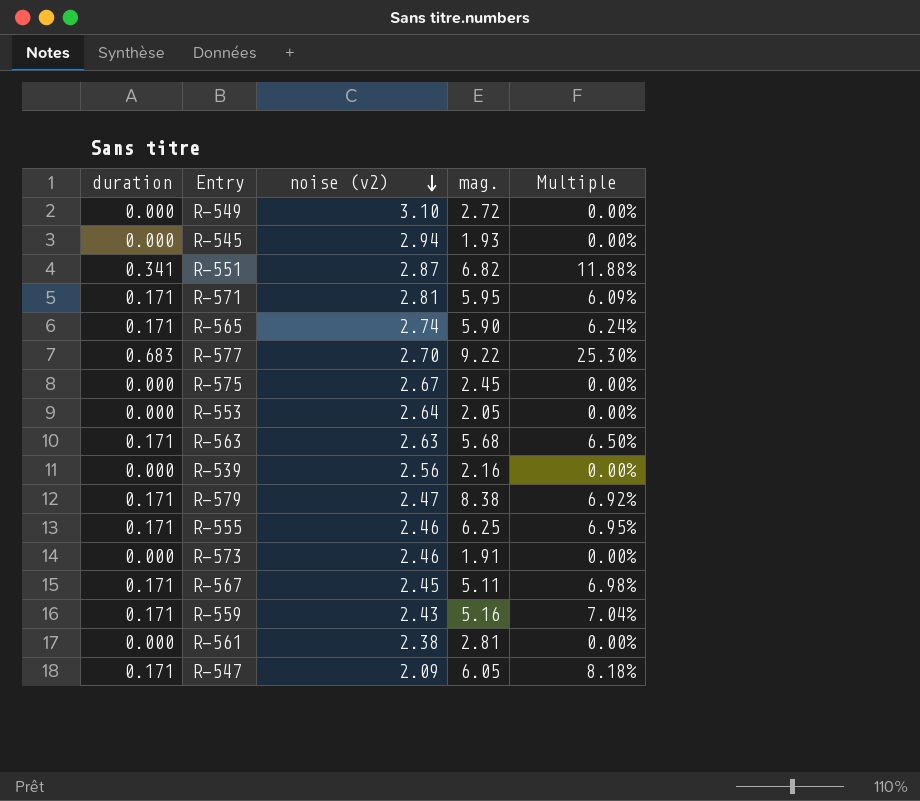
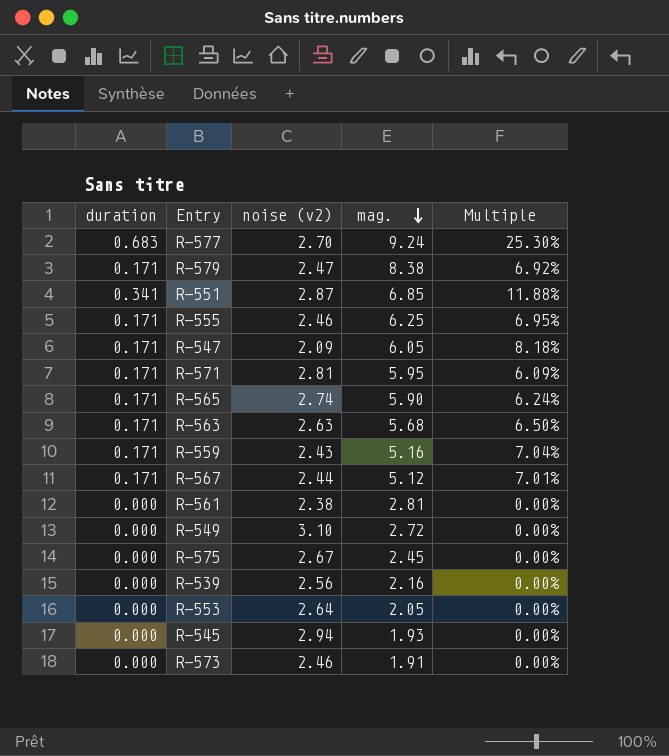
row order: noise (v2) descending -> mag. descending
R-577 | mag.: 9.22 -> 9.24
R-551 | mag.: 6.82 -> 6.85
R-567 | noise (v2): 2.45 -> 2.44
R-567 | mag.: 5.11 -> 5.12
R-567 | Multiple: 6.98% -> 7.01%

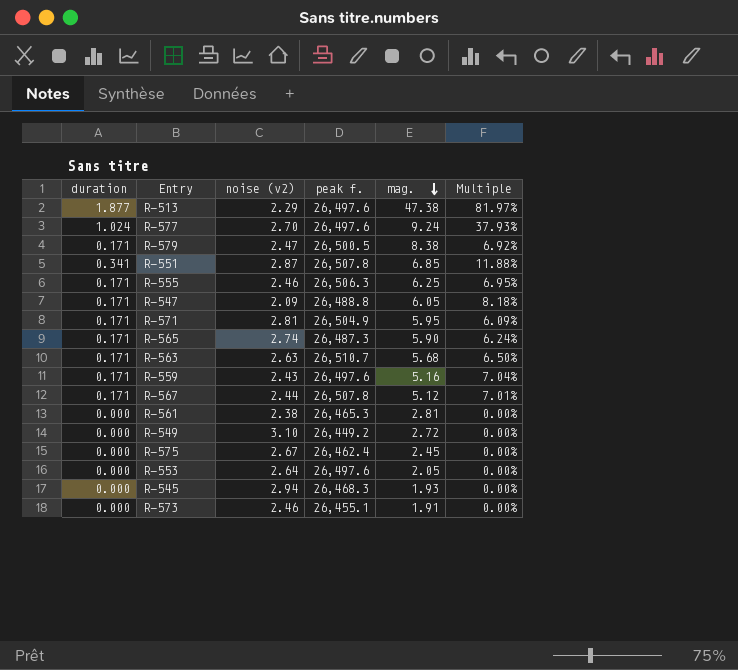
column peak f. | position: none -> 4
row R-539: 0.000 | 2.56 | 2.16 | 0.00% -> none
row R-513: none -> 1.877 | 2.29 | 26,497.6 | 47.38 | 81.97%
R-577 | duration: 0.683 -> 1.024
R-577 | Multiple: 25.30% -> 37.93%

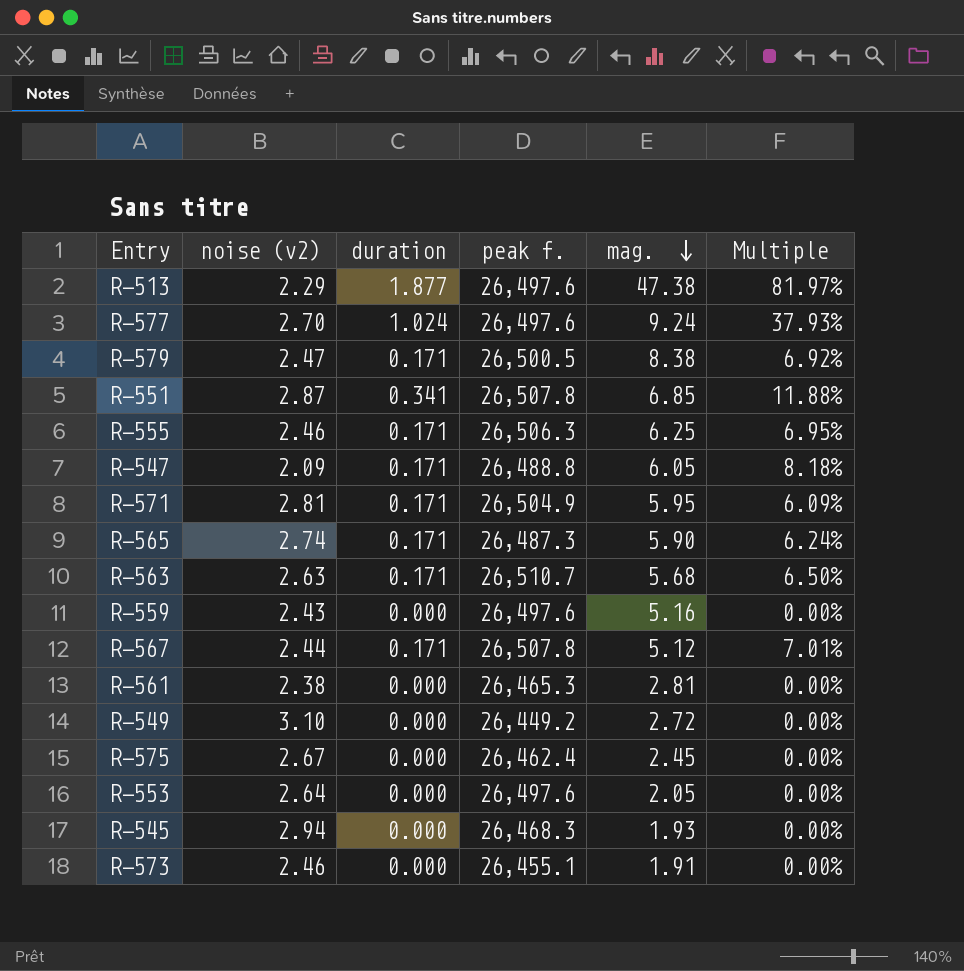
column duration | position: 1 -> 3
R-559 | duration: 0.171 -> 0.000
R-559 | Multiple: 7.04% -> 0.00%

